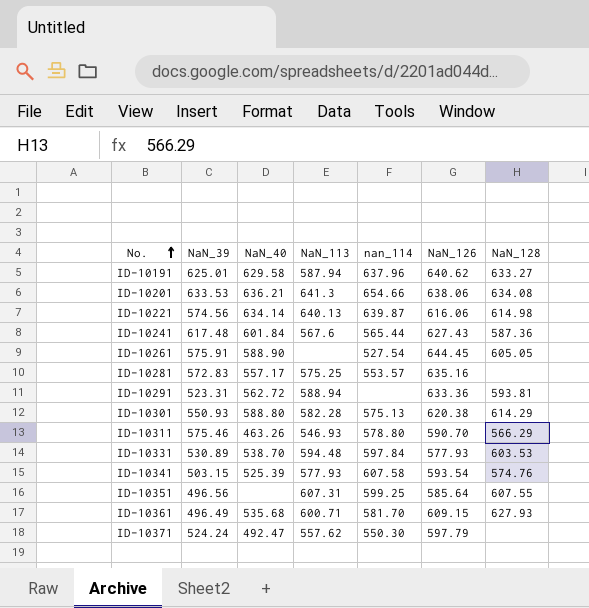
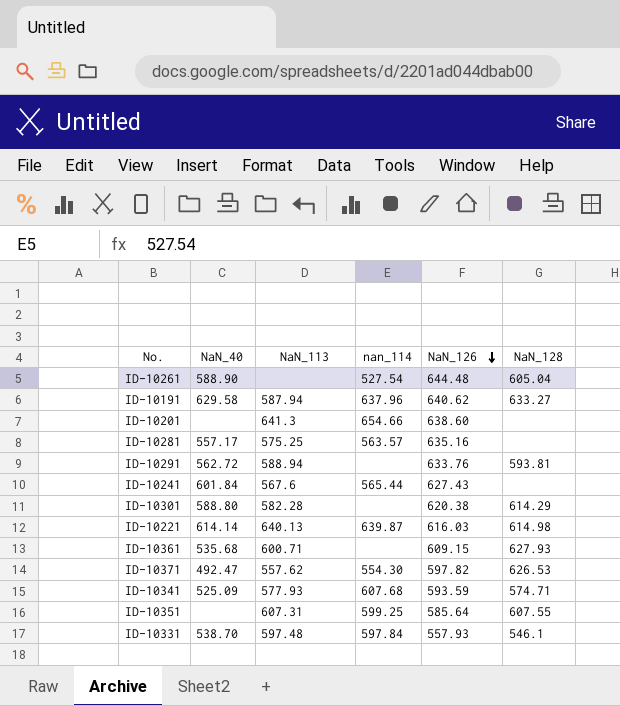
row order: No. ascending -> NaN_126 descending
column NaN_39 | position: 2 -> none
row ID-10311: 575.46 | 463.26 | 546.93 | 578.80 | 590.70 | 566.29 -> none
ID-10261 | NaN_126: 644.45 -> 644.48
ID-10261 | NaN_128: 605.05 -> 605.04
ID-10201 | NaN_40: 636.21 -> none
ID-10201 | NaN_126: 638.06 -> 638.60
ID-10201 | NaN_128: 634.08 -> none
ID-10281 | nan_114: 553.57 -> 563.57
ID-10291 | NaN_126: 633.36 -> 633.76
ID-10241 | NaN_128: 587.36 -> none
ID-10301 | nan_114: 575.13 -> none
ID-10221 | NaN_40: 634.14 -> 614.14
ID-10221 | NaN_126: 616.06 -> 616.03
ID-10361 | nan_114: 581.70 -> none
ID-10371 | nan_114: 550.30 -> 554.30
ID-10371 | NaN_126: 597.79 -> 597.82
ID-10371 | NaN_128: none -> 626.53
ID-10341 | NaN_40: 525.39 -> 525.09
ID-10341 | nan_114: 607.58 -> 607.68
ID-10341 | NaN_126: 593.54 -> 593.59
ID-10341 | NaN_128: 574.76 -> 574.71
ID-10331 | NaN_113: 594.48 -> 597.48
ID-10331 | NaN_126: 577.93 -> 557.93
ID-10331 | NaN_128: 603.53 -> 546.1

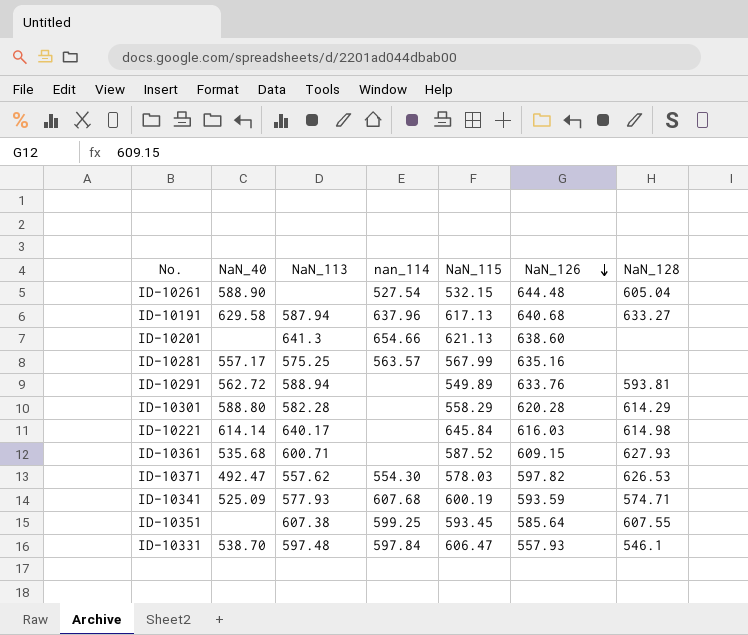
column NaN_115 | position: none -> 5
row ID-10241: 601.84 | 567.6 | 565.44 | 627.43 | none -> none
ID-10191 | NaN_126: 640.62 -> 640.68
ID-10301 | NaN_126: 620.38 -> 620.28
ID-10221 | NaN_113: 640.13 -> 640.17
ID-10221 | nan_114: 639.87 -> none
ID-10351 | NaN_113: 607.31 -> 607.38

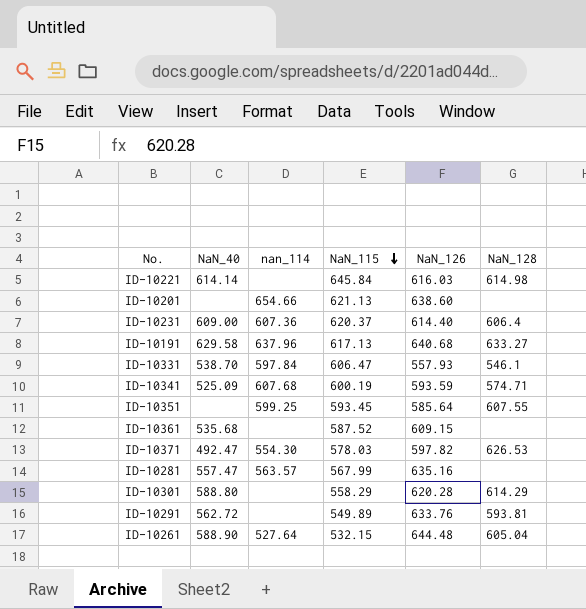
row order: NaN_126 descending -> NaN_115 descending
column NaN_113 | position: 3 -> none
row ID-10231: none -> 609.00 | 607.36 | 620.37 | 614.40 | 606.4
ID-10361 | NaN_128: 627.93 -> none
ID-10281 | NaN_40: 557.17 -> 557.47
ID-10261 | nan_114: 527.54 -> 527.64

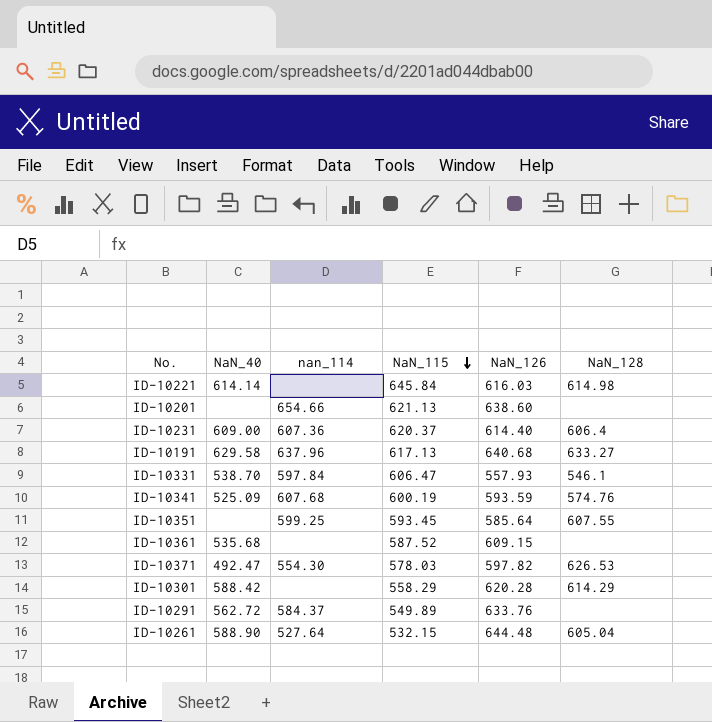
row ID-10281: 557.47 | 563.57 | 567.99 | 635.16 | none -> none
ID-10341 | NaN_128: 574.71 -> 574.76
ID-10301 | NaN_40: 588.80 -> 588.42
ID-10291 | nan_114: none -> 584.37
ID-10291 | NaN_128: 593.81 -> none

